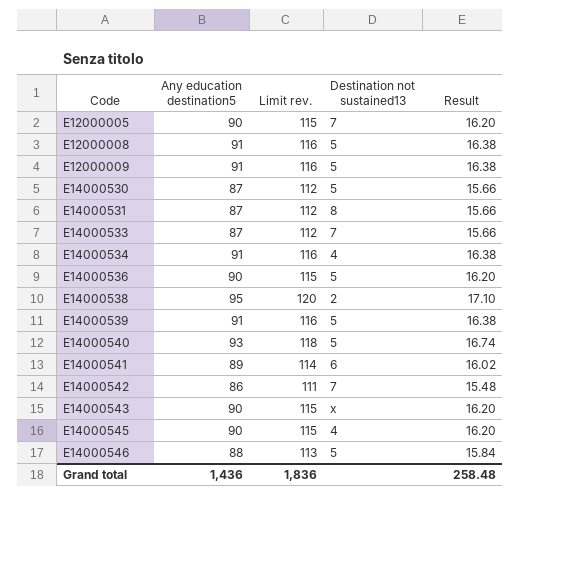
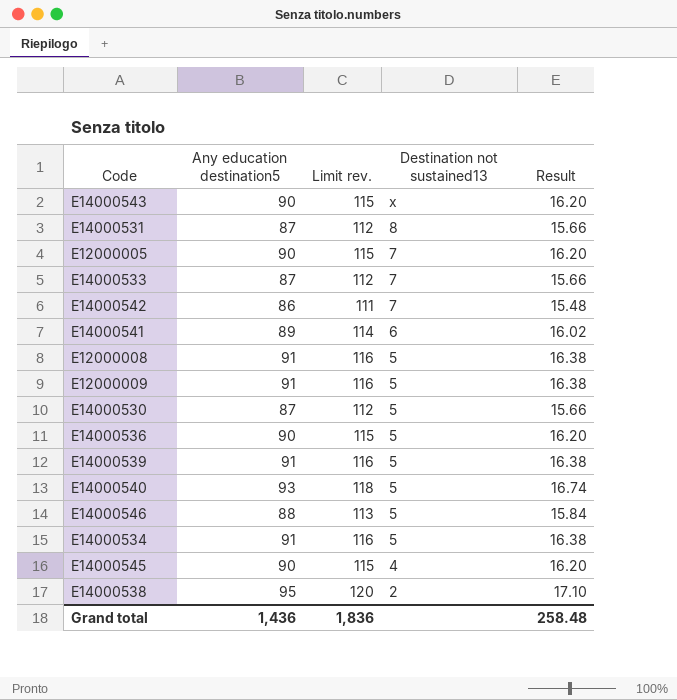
row order: Code ascending -> Destination not sustained13 descending
E14000534 | Destination not sustained13: 4 -> 5

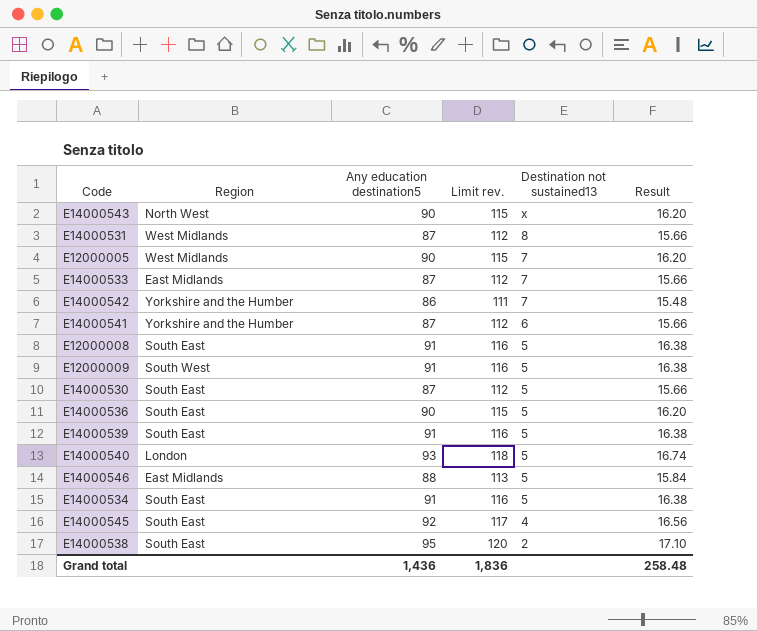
column Region | position: none -> 2
E14000541 | Any education destination5: 89 -> 87
E14000541 | Limit rev.: 114 -> 112
E14000541 | Result: 16.02 -> 15.66
E14000545 | Any education destination5: 90 -> 92
E14000545 | Limit rev.: 115 -> 117
E14000545 | Result: 16.20 -> 16.56

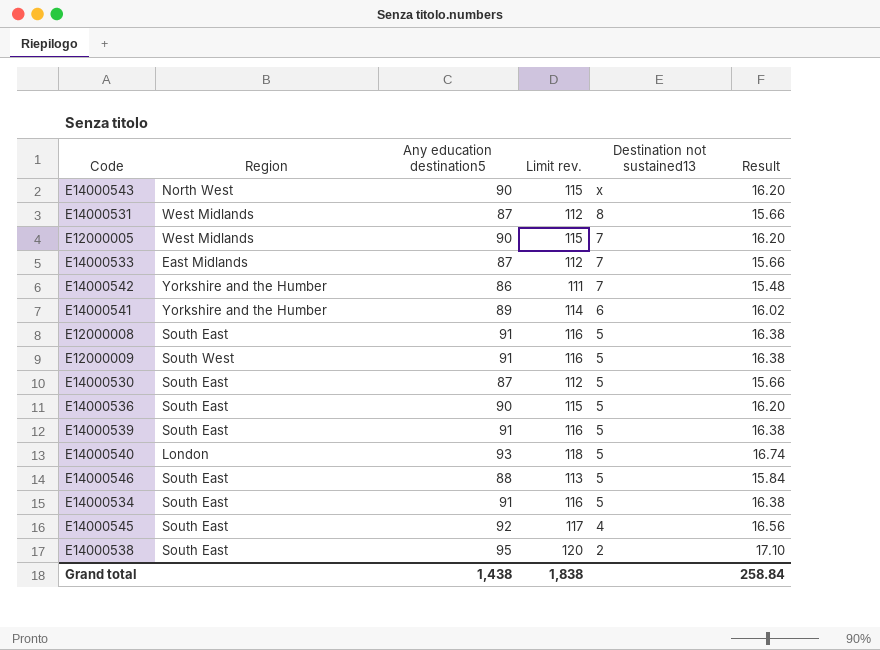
E14000541 | Any education destination5: 87 -> 89
E14000541 | Limit rev.: 112 -> 114
E14000541 | Result: 15.66 -> 16.02
E14000546 | Region: East Midlands -> South East
Grand total | Any education destination5: 1,436 -> 1,438
Grand total | Limit rev.: 1,836 -> 1,838
Grand total | Result: 258.48 -> 258.84

